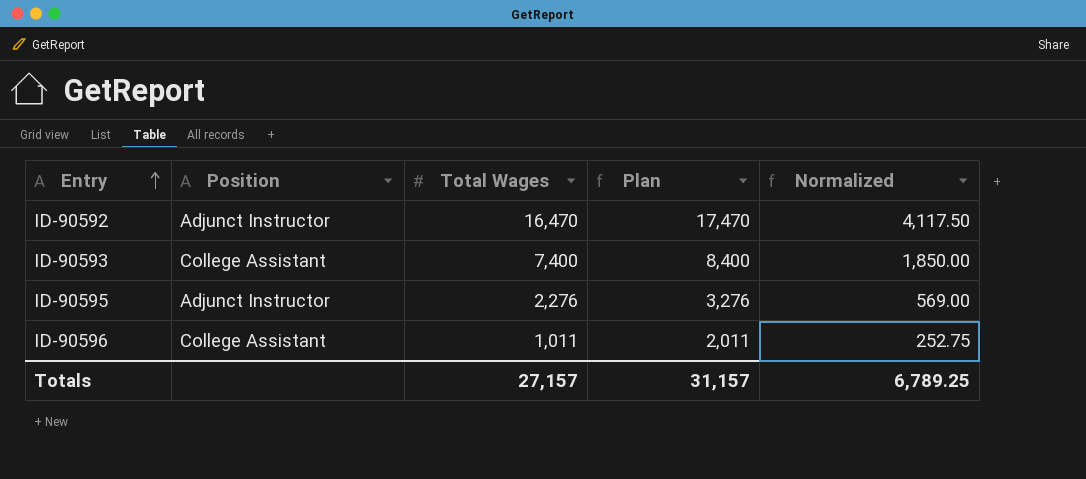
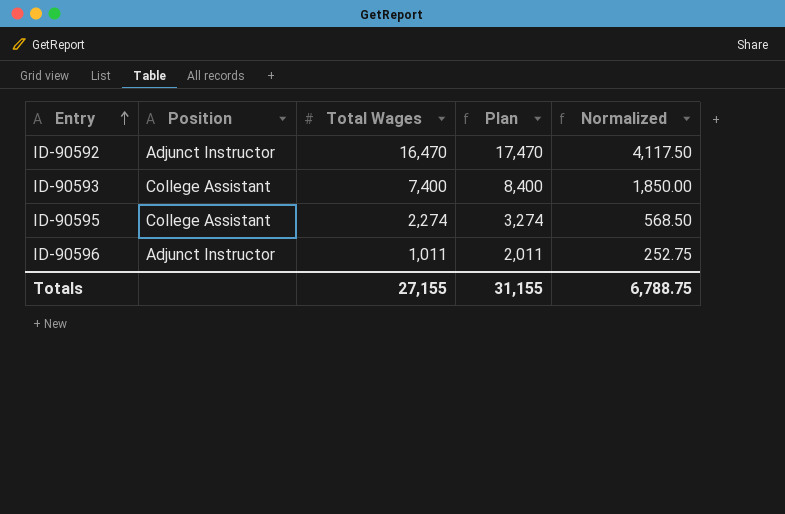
ID-90595 | Position: Adjunct Instructor -> College Assistant
ID-90595 | Total Wages: 2,276 -> 2,274
ID-90595 | Plan: 3,276 -> 3,274
ID-90595 | Normalized: 569.00 -> 568.50
ID-90596 | Position: College Assistant -> Adjunct Instructor
Totals | Total Wages: 27,157 -> 27,155
Totals | Plan: 31,157 -> 31,155
Totals | Normalized: 6,789.25 -> 6,788.75

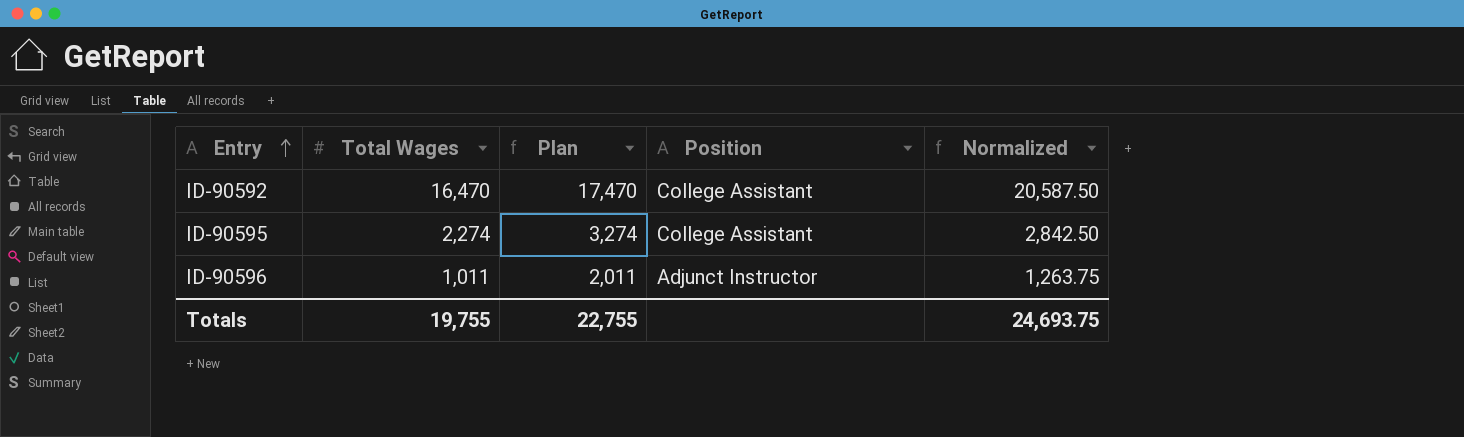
column Position | position: 2 -> 4
column Normalized | formula: [Total Wages] * 0.25 -> [Total Wages] * 1.25
row ID-90593: College Assistant | 7,400 | 8,400 | 1,850.00 -> none
ID-90592 | Position: Adjunct Instructor -> College Assistant
Totals | Total Wages: 27,155 -> 19,755
Totals | Plan: 31,155 -> 22,755
Totals | Normalized: 6,788.75 -> 24,693.75

